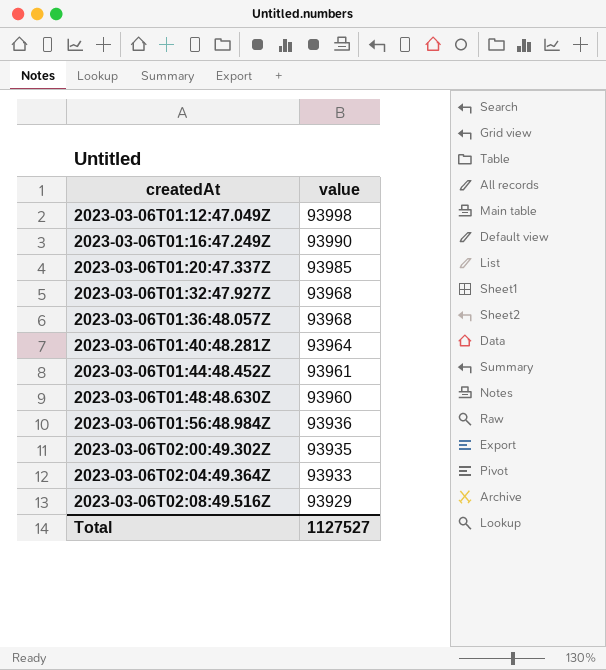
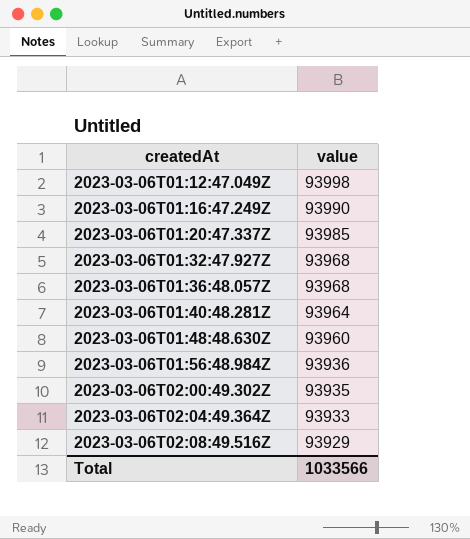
row 2023-03-06T01:44:48.452Z: 93961 -> none
Total | value: 1127527 -> 1033566

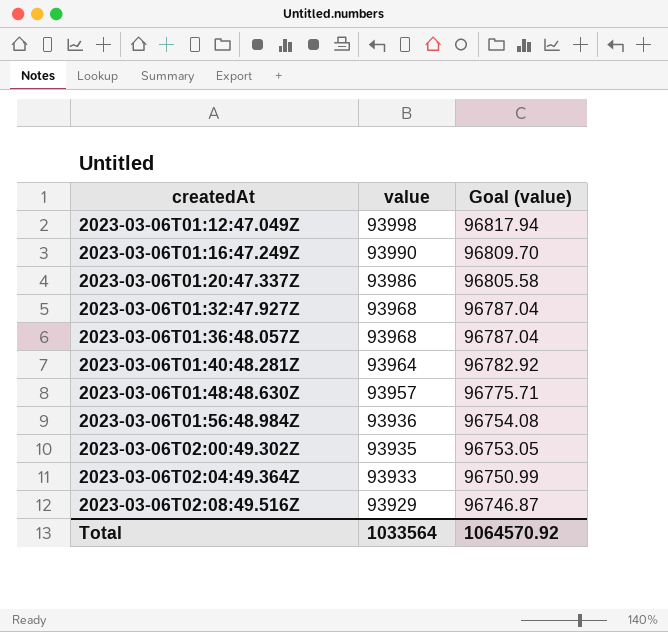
column Goal (value) | formula: none -> [value] * 1.03
2023-03-06T01:20:47.337Z | value: 93985 -> 93986
2023-03-06T01:48:48.630Z | value: 93960 -> 93957
Total | value: 1033566 -> 1033564

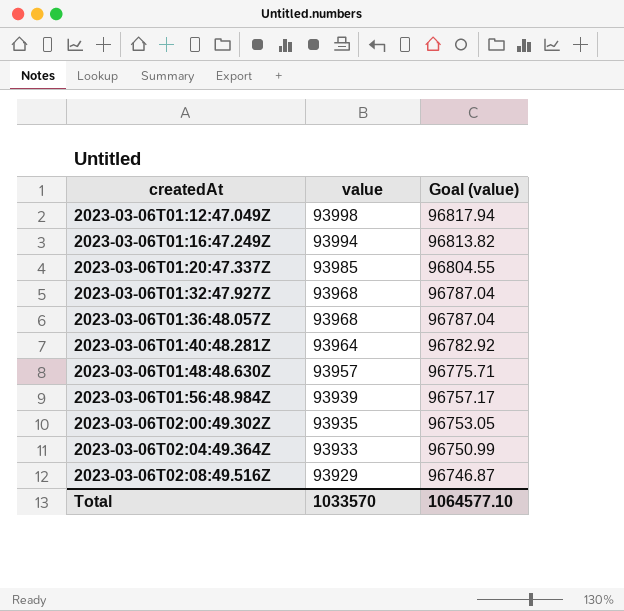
2023-03-06T01:16:47.249Z | value: 93990 -> 93994
2023-03-06T01:16:47.249Z | Goal (value): 96809.70 -> 96813.82
2023-03-06T01:20:47.337Z | value: 93986 -> 93985
2023-03-06T01:20:47.337Z | Goal (value): 96805.58 -> 96804.55
2023-03-06T01:56:48.984Z | value: 93936 -> 93939
2023-03-06T01:56:48.984Z | Goal (value): 96754.08 -> 96757.17
Total | value: 1033564 -> 1033570
Total | Goal (value): 1064570.92 -> 1064577.10

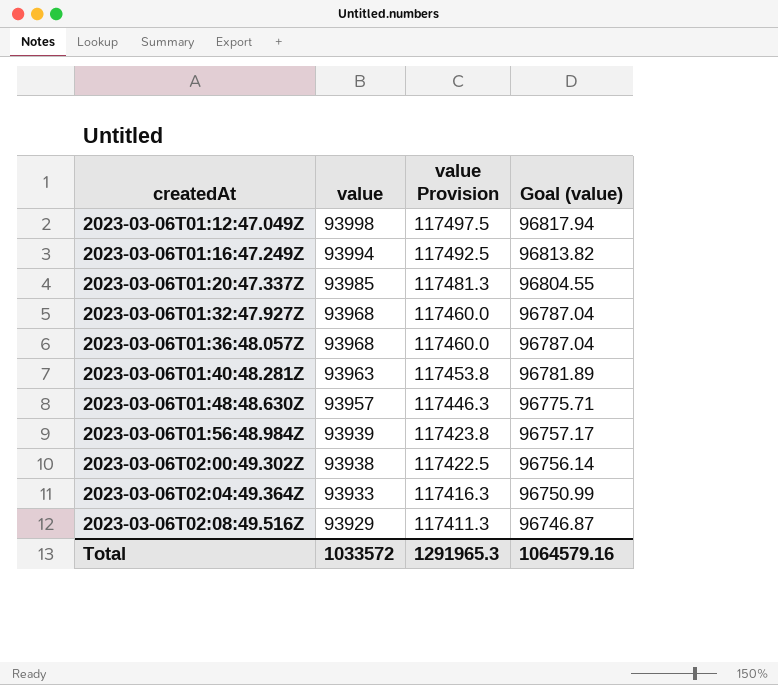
column value Provision | formula: none -> [value] * 1.25
2023-03-06T01:40:48.281Z | value: 93964 -> 93963
2023-03-06T01:40:48.281Z | Goal (value): 96782.92 -> 96781.89
2023-03-06T02:00:49.302Z | value: 93935 -> 93938
2023-03-06T02:00:49.302Z | Goal (value): 96753.05 -> 96756.14
Total | value: 1033570 -> 1033572
Total | Goal (value): 1064577.10 -> 1064579.16

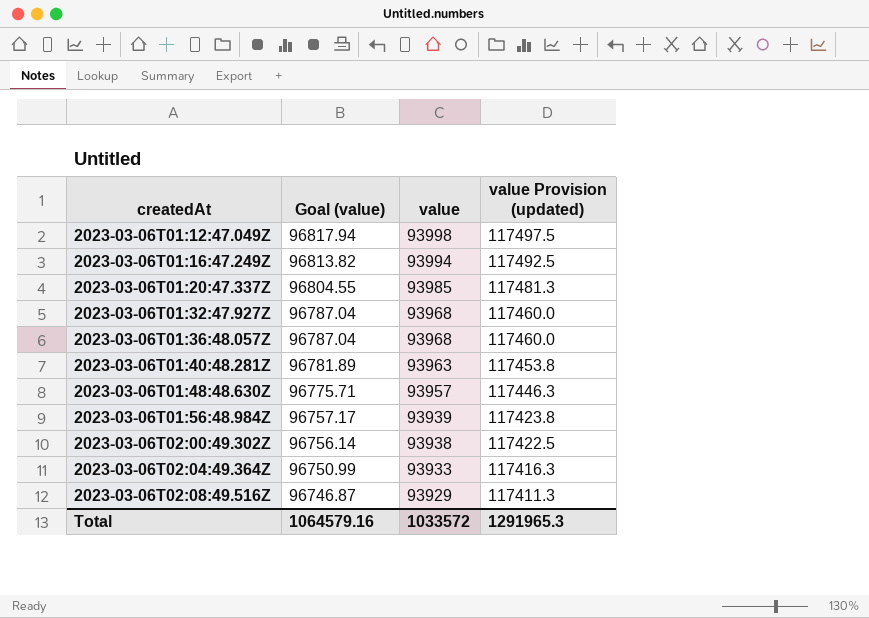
column Goal (value) | position: 4 -> 2
column name: value Provision -> value Provision (updated)

